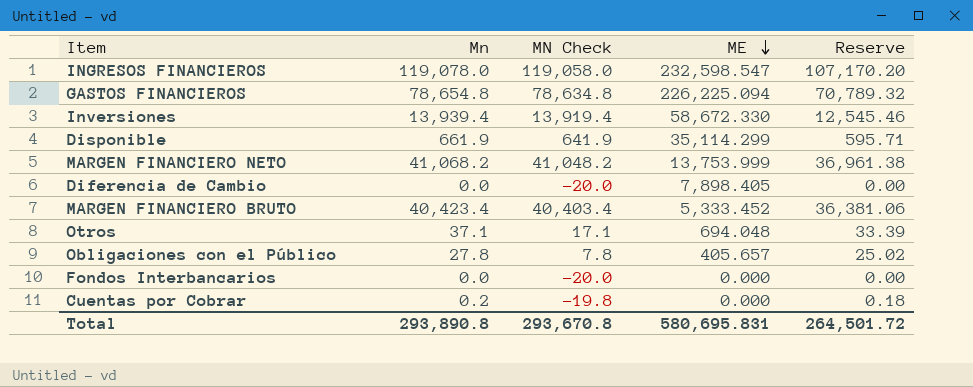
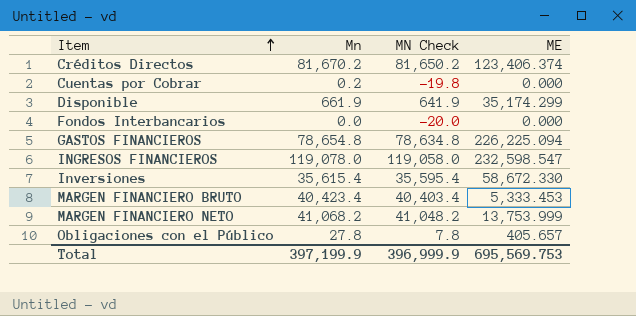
row order: ME descending -> Item ascending
column Reserve | formula: [Mn] * 0.9 -> none
row Diferencia de Cambio: 0.0 | -20.0 | 7,898.405 | 0.00 -> none
row Otros: 37.1 | 17.1 | 694.048 | 33.39 -> none
row Créditos Directos: none -> 81,670.2 | 81,650.2 | 123,406.374
Disponible | ME: 35,114.299 -> 35,174.299
Inversiones | Mn: 13,939.4 -> 35,615.4
Inversiones | MN Check: 13,919.4 -> 35,595.4
MARGEN FINANCIERO BRUTO | ME: 5,333.452 -> 5,333.453
Total | Mn: 293,890.8 -> 397,199.9
Total | MN Check: 293,670.8 -> 396,999.9
Total | ME: 580,695.831 -> 695,569.753

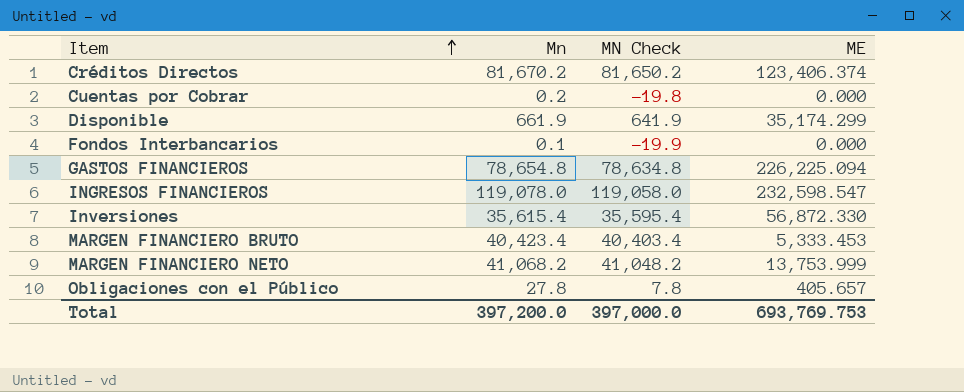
Fondos Interbancarios | Mn: 0.0 -> 0.1
Fondos Interbancarios | MN Check: -20.0 -> -19.9
Inversiones | ME: 58,672.330 -> 56,872.330
Total | Mn: 397,199.9 -> 397,200.0
Total | MN Check: 396,999.9 -> 397,000.0
Total | ME: 695,569.753 -> 693,769.753

